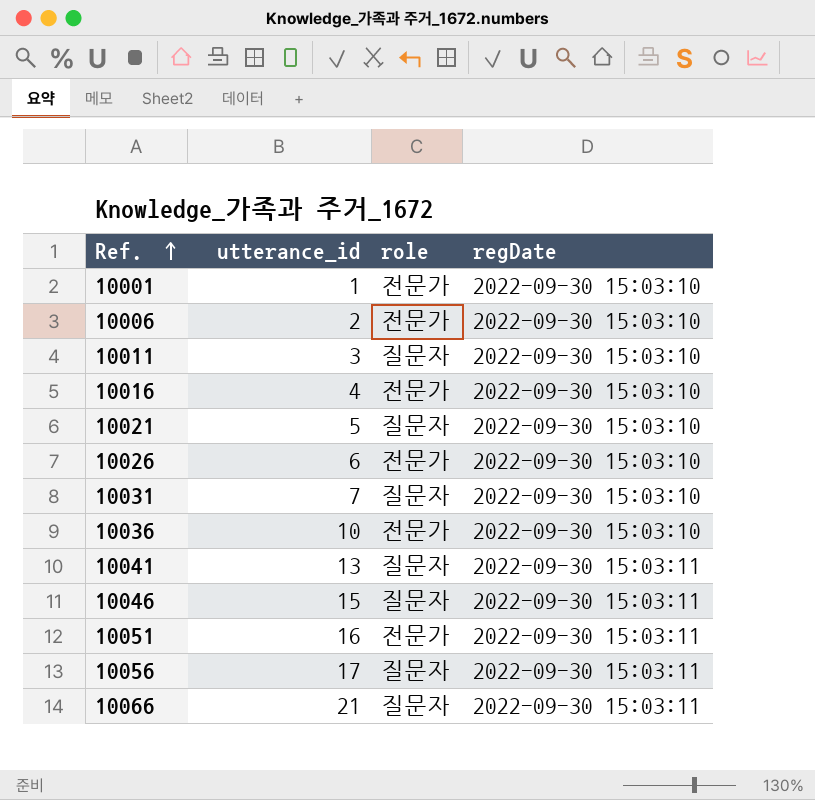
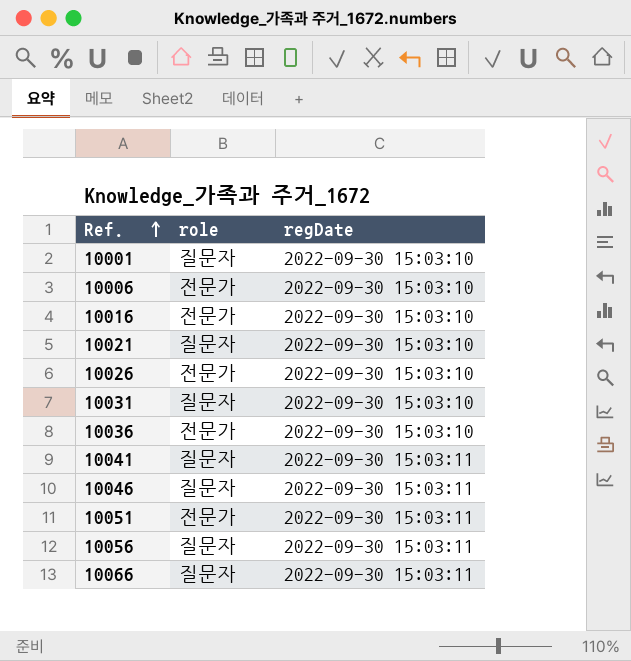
column utterance_id | position: 2 -> none
row 10011: 3 | 질문자 | 2022-09-30 15:03:10 -> none
10001 | role: 전문가 -> 질문자

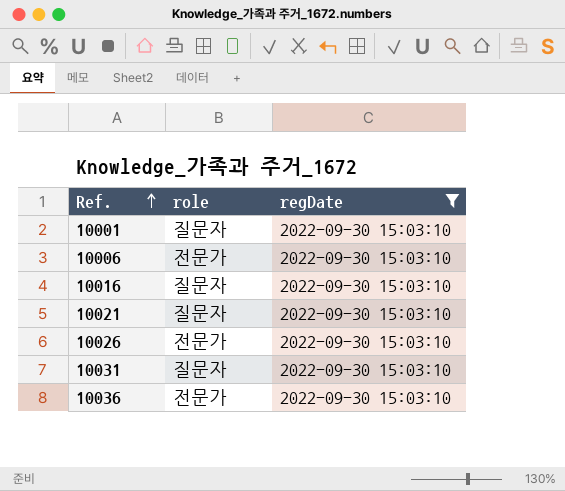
filter: none -> regDate = 2022-09-30 15:03:10
10016 | role: 전문가 -> 질문자

